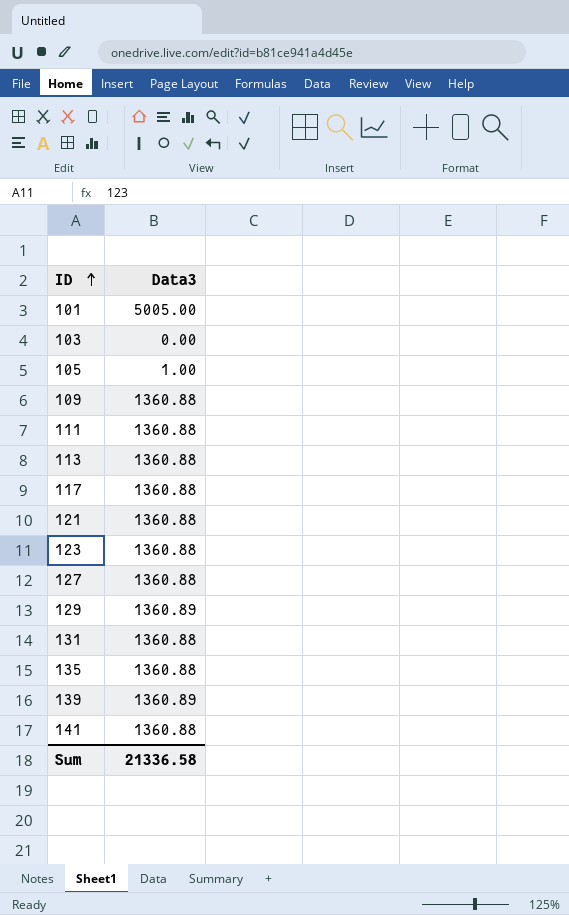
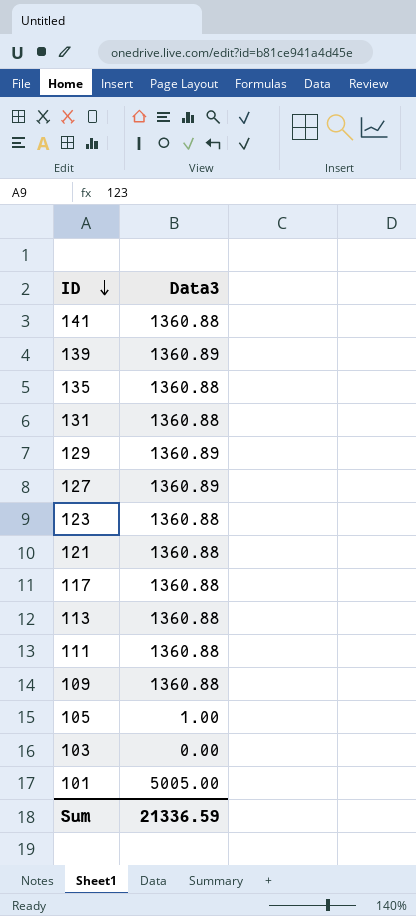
row order: ID ascending -> ID descending
127 | Data3: 1360.88 -> 1360.89
Sum | Data3: 21336.58 -> 21336.59

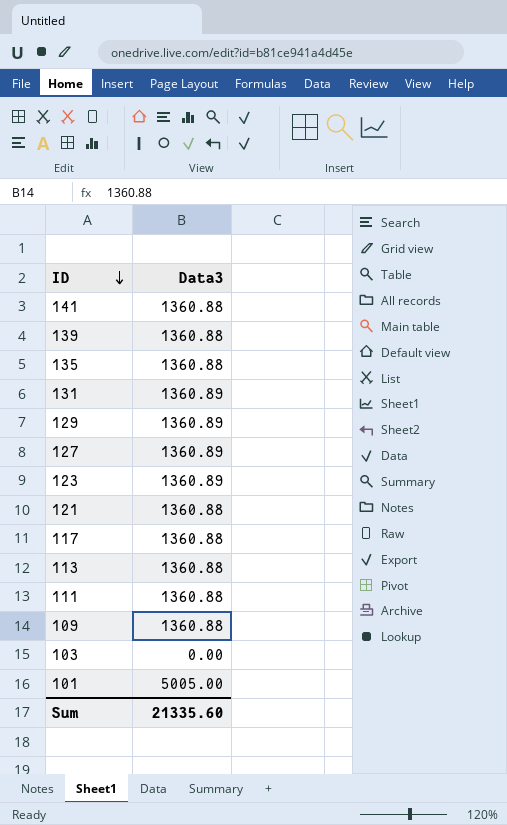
row 105: 1.00 -> none
139 | Data3: 1360.89 -> 1360.88
131 | Data3: 1360.88 -> 1360.89
123 | Data3: 1360.88 -> 1360.89
Sum | Data3: 21336.59 -> 21335.60

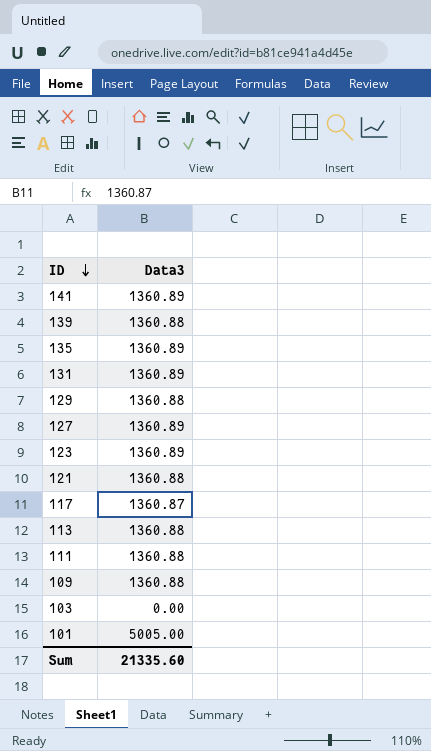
141 | Data3: 1360.88 -> 1360.89
135 | Data3: 1360.88 -> 1360.89
129 | Data3: 1360.89 -> 1360.88
117 | Data3: 1360.88 -> 1360.87

